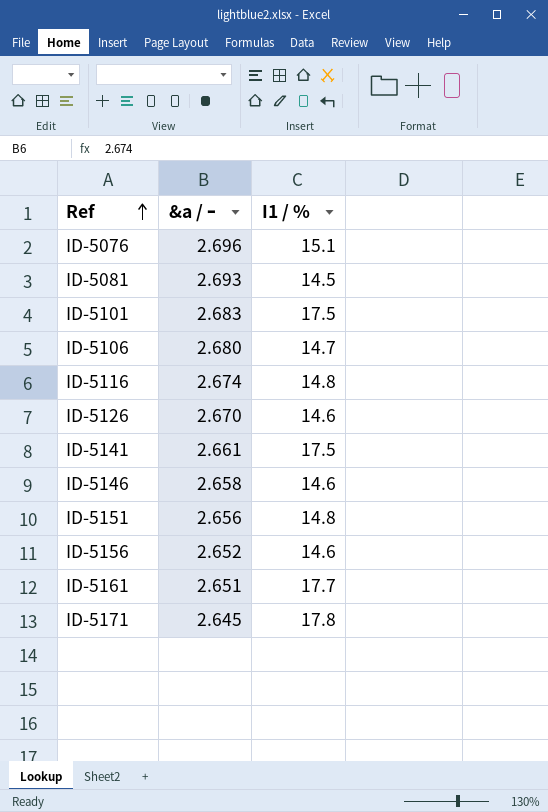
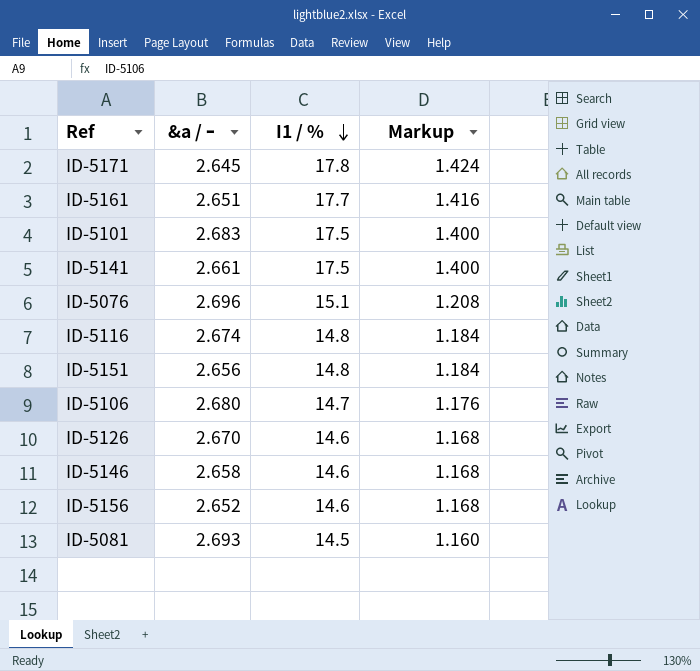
row order: Ref ascending -> I1 / % descending
column Markup | formula: none -> [I1 / %] * 0.08

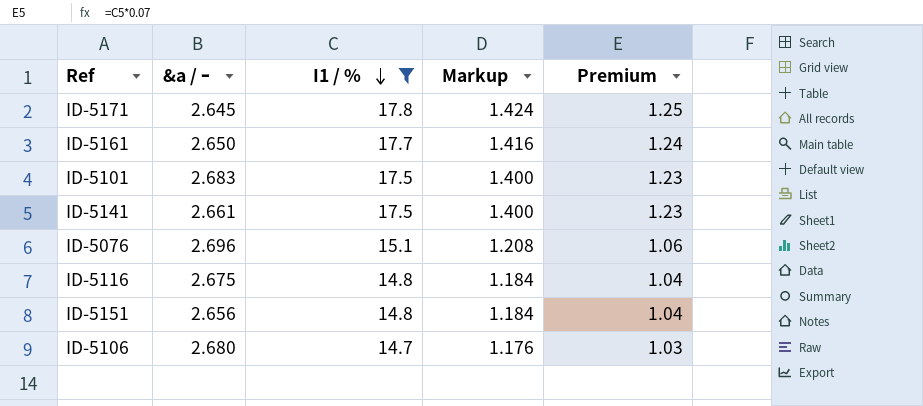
filter: none -> I1 / % >= 14.7
column Premium | formula: none -> [I1 / %] * 0.07
ID-5161 | &a / ｰ: 2.651 -> 2.650
ID-5116 | &a / ｰ: 2.674 -> 2.675

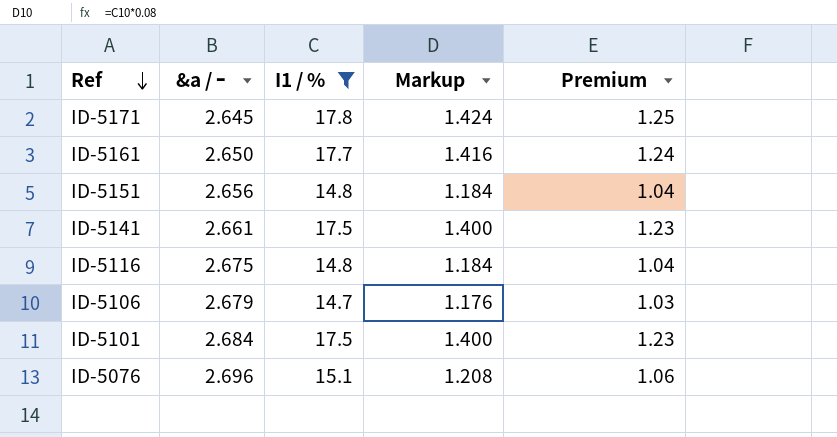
row order: I1 / % descending -> Ref descending
ID-5106 | &a / ｰ: 2.680 -> 2.679
ID-5101 | &a / ｰ: 2.683 -> 2.684

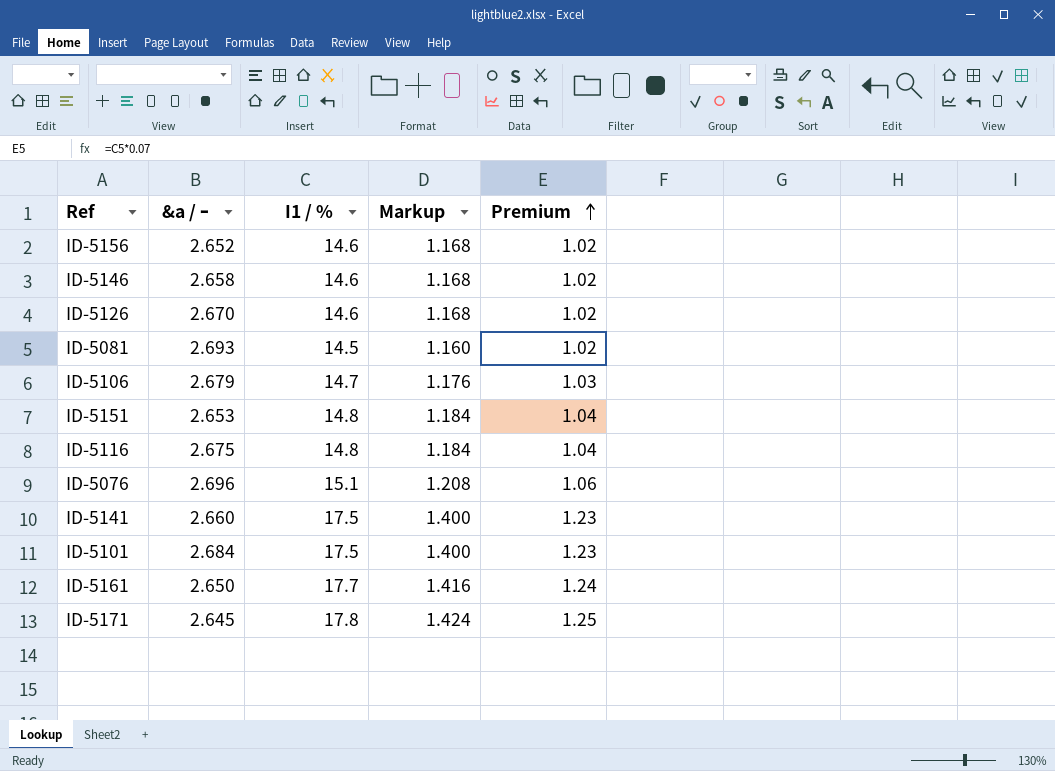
filter: I1 / % >= 14.7 -> none
row order: Ref descending -> Premium ascending
ID-5151 | &a / ｰ: 2.656 -> 2.653
ID-5141 | &a / ｰ: 2.661 -> 2.660

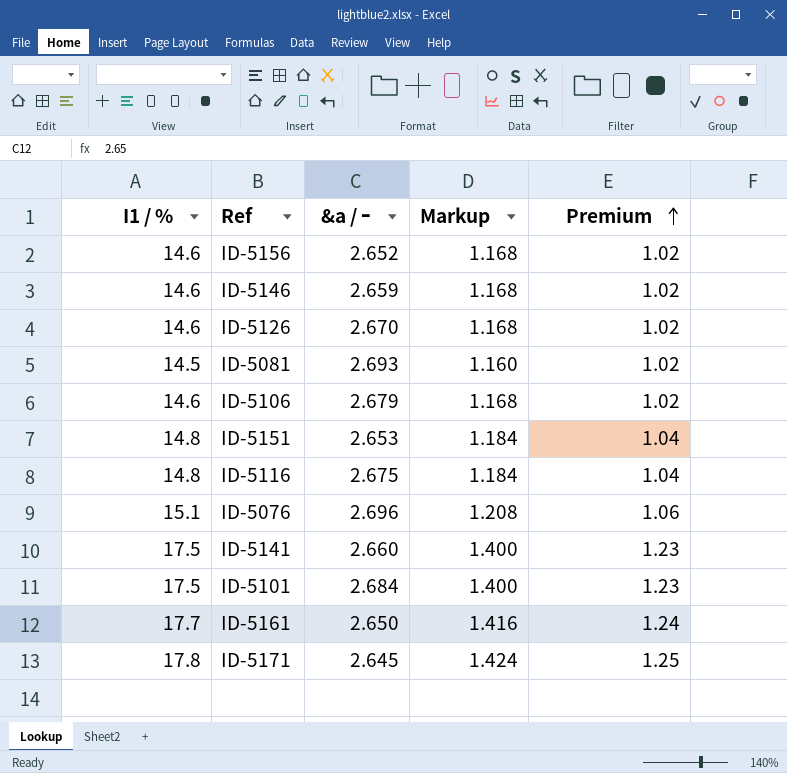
column I1 / % | position: 3 -> 1
ID-5146 | &a / ｰ: 2.658 -> 2.659
ID-5106 | I1 / %: 14.7 -> 14.6
ID-5106 | Markup: 1.176 -> 1.168
ID-5106 | Premium: 1.03 -> 1.02

